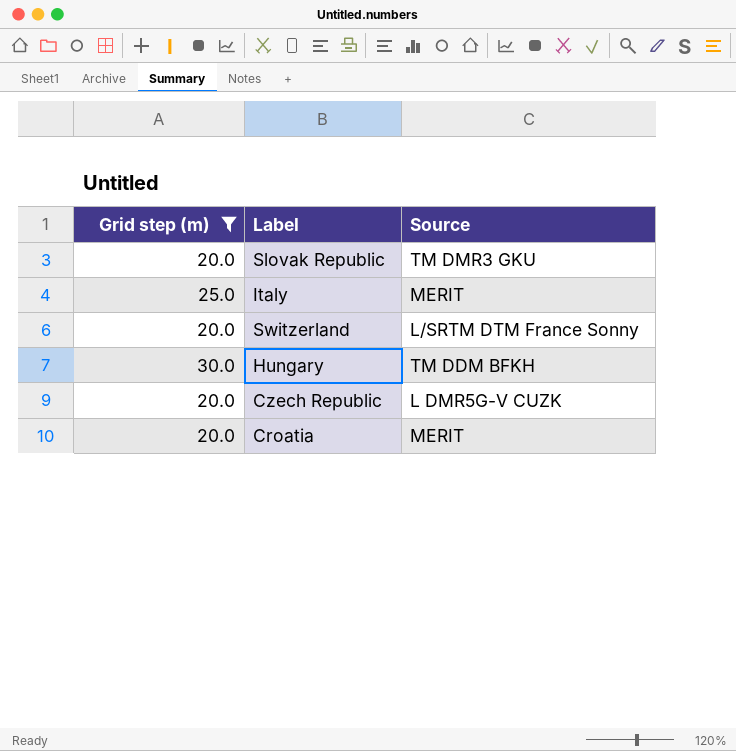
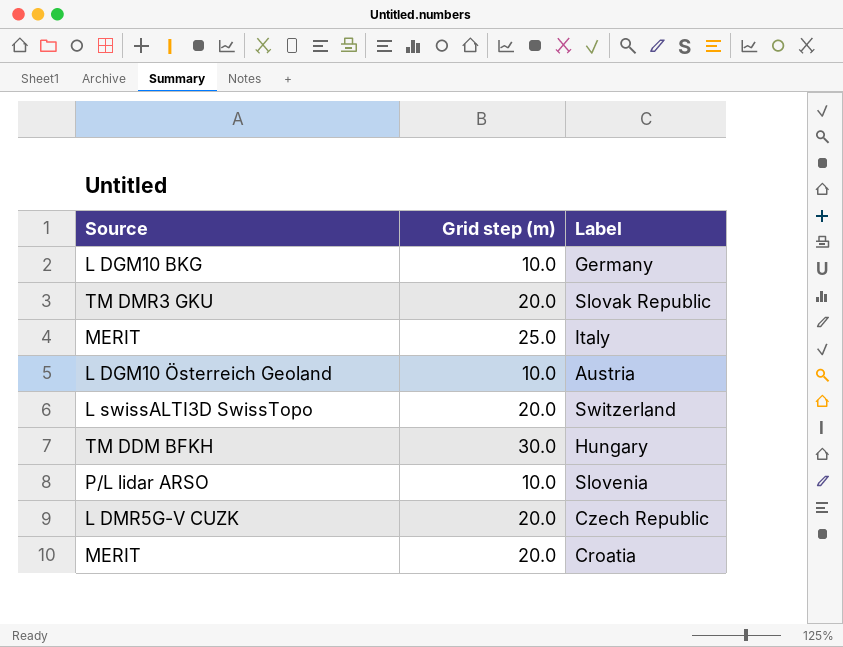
filter: Grid step (m) != 10.0 -> none
column Source | position: 3 -> 1
Switzerland | Source: L/SRTM DTM France Sonny -> L swissALTI3D SwissTopo

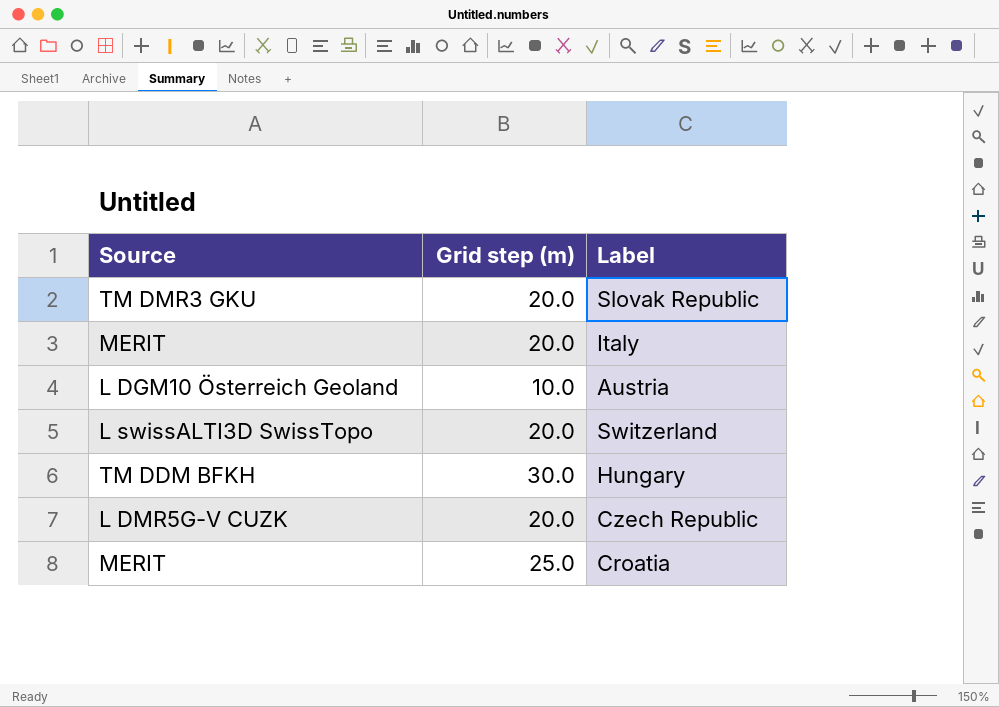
row Germany: L DGM10 BKG | 10.0 -> none
row Slovenia: P/L lidar ARSO | 10.0 -> none
Italy | Grid step (m): 25.0 -> 20.0
Croatia | Grid step (m): 20.0 -> 25.0

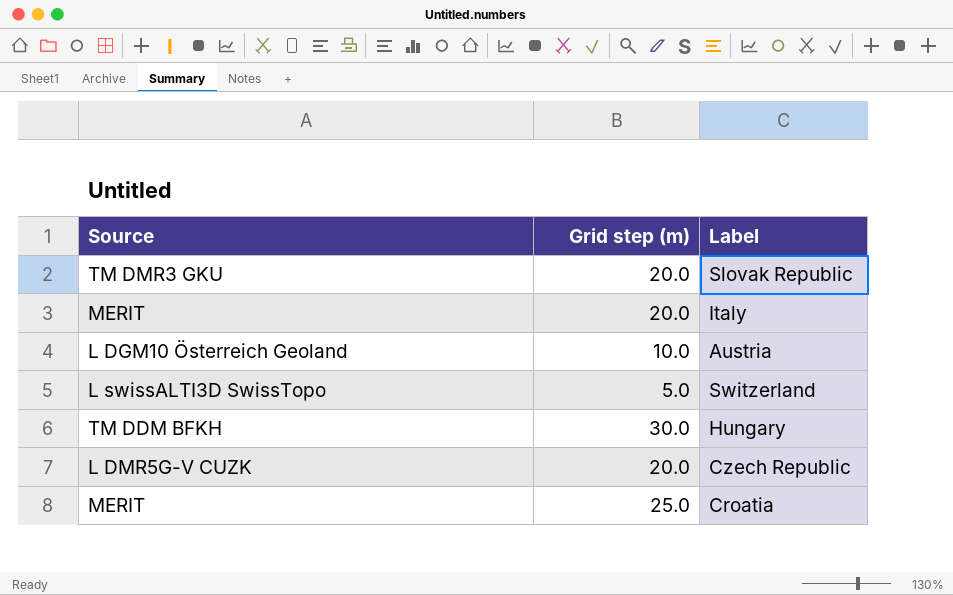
Switzerland | Grid step (m): 20.0 -> 5.0

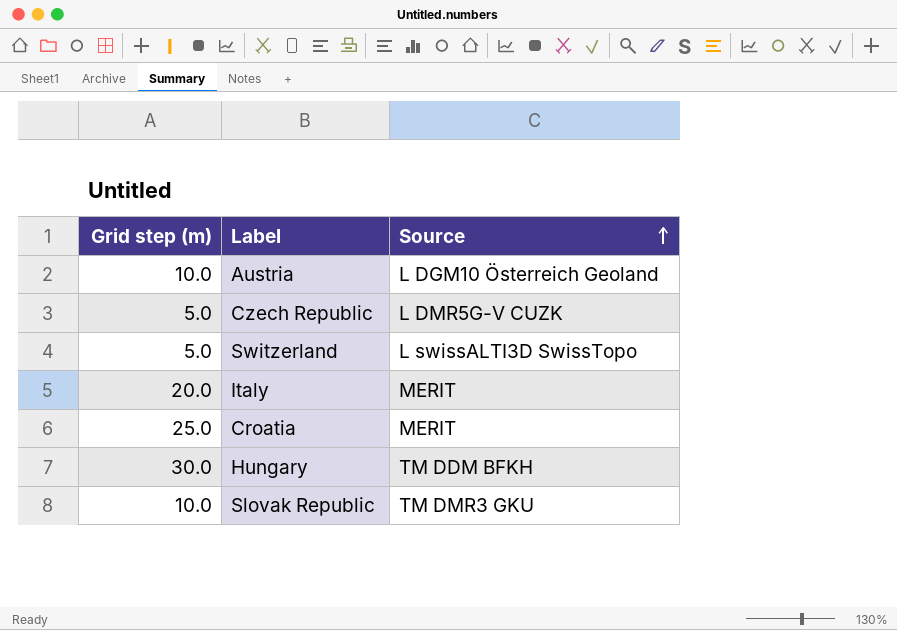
row order: none -> Source ascending
column Source | position: 1 -> 3
Czech Republic | Grid step (m): 20.0 -> 5.0
Slovak Republic | Grid step (m): 20.0 -> 10.0

